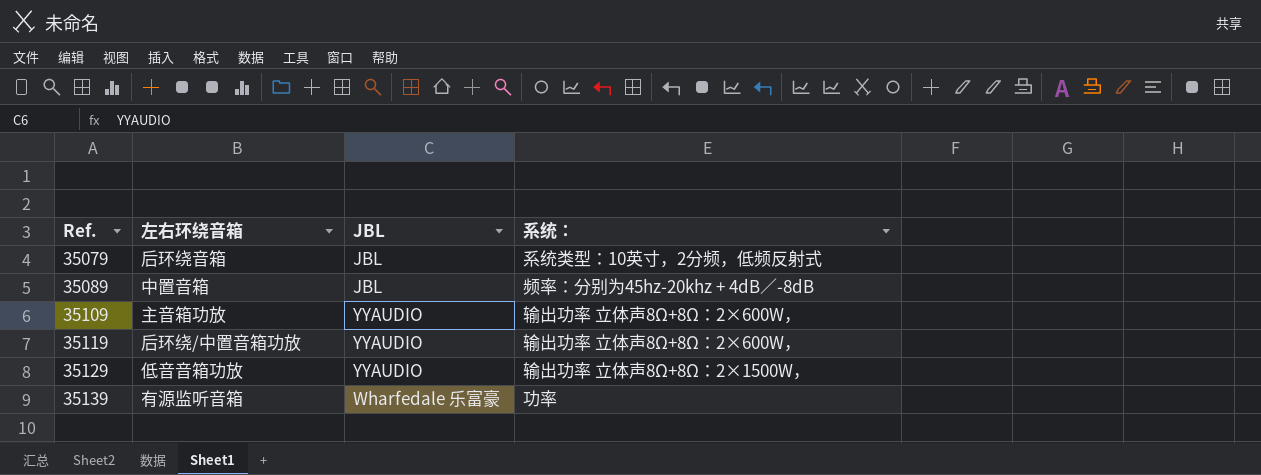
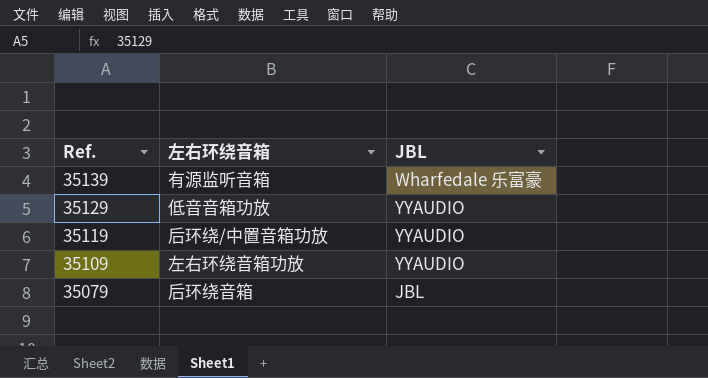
row order: Ref. ascending -> Ref. descending
column 系统： | position: 4 -> none
row 35089: 中置音箱 | JBL | 频率：分别为45hz-20khz + 4dB／-8dB -> none
35109 | 左右环绕音箱: 主音箱功放 -> 左右环绕音箱功放

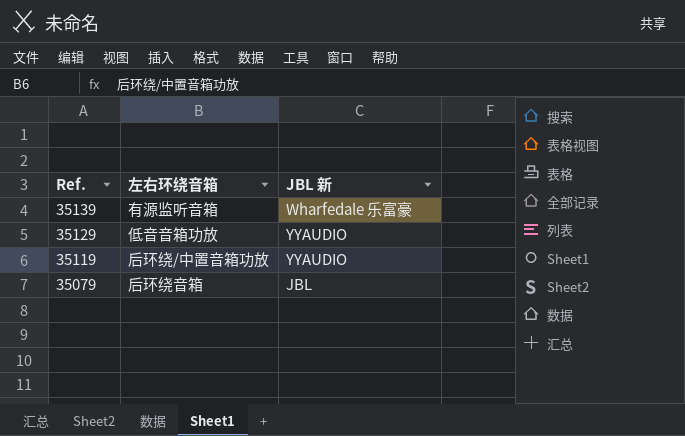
column name: JBL -> JBL 新
row 35109: 左右环绕音箱功放 | YYAUDIO -> none

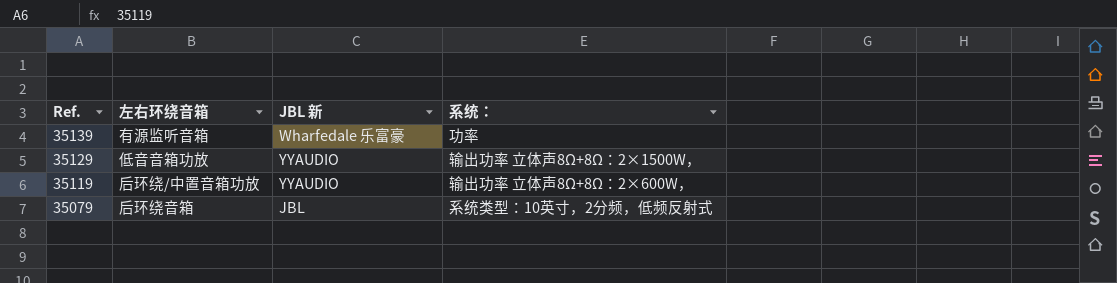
column 系统： | position: none -> 4

